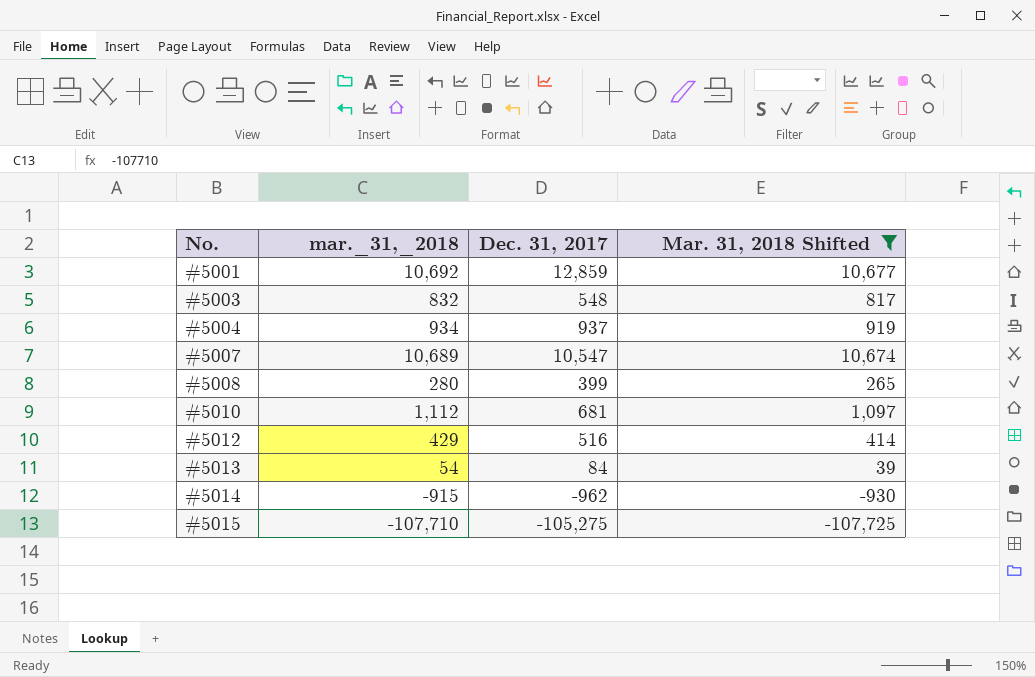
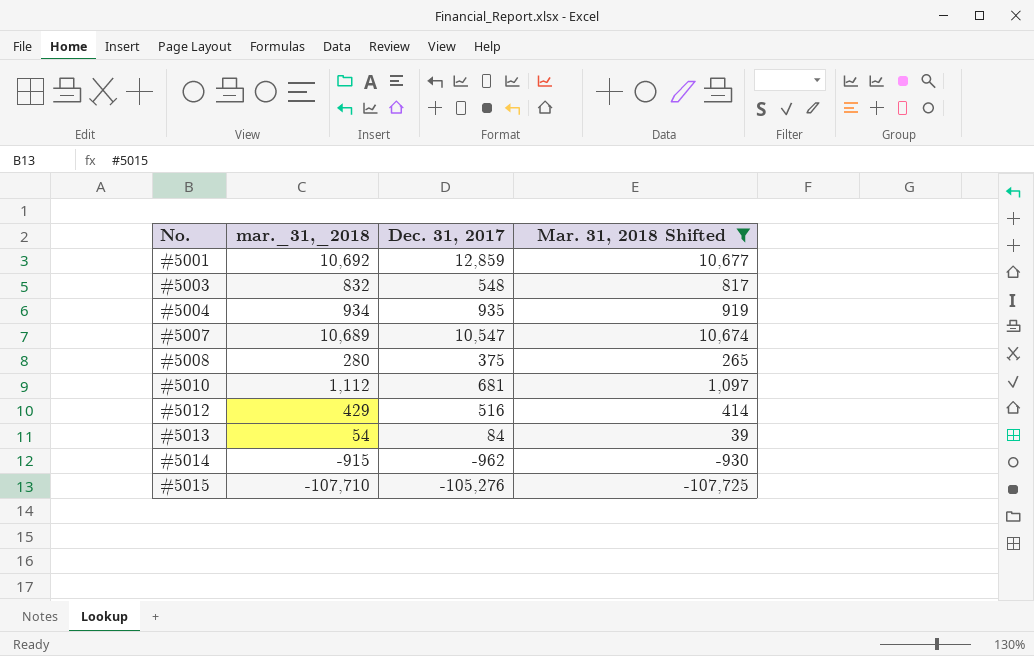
#5004 | Dec. 31, 2017: 937 -> 935
#5008 | Dec. 31, 2017: 399 -> 375
#5015 | Dec. 31, 2017: -105,275 -> -105,276

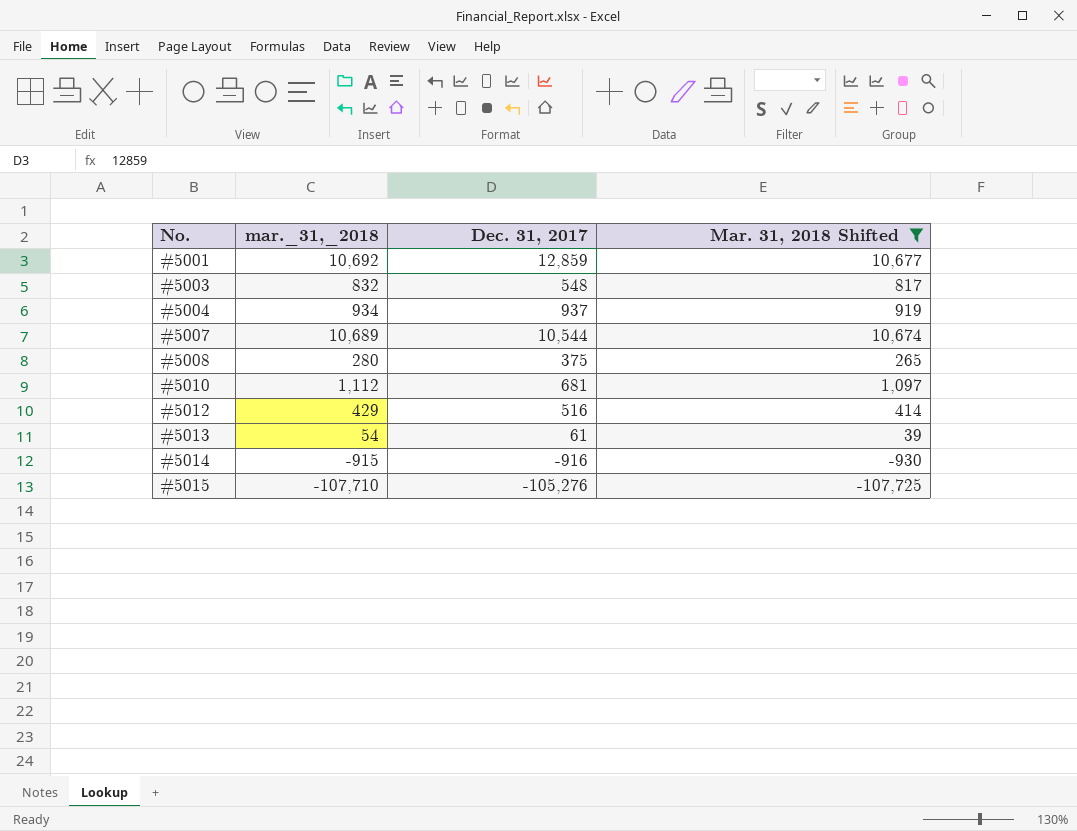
#5004 | Dec. 31, 2017: 935 -> 937
#5007 | Dec. 31, 2017: 10,547 -> 10,544
#5013 | Dec. 31, 2017: 84 -> 61
#5014 | Dec. 31, 2017: -962 -> -916

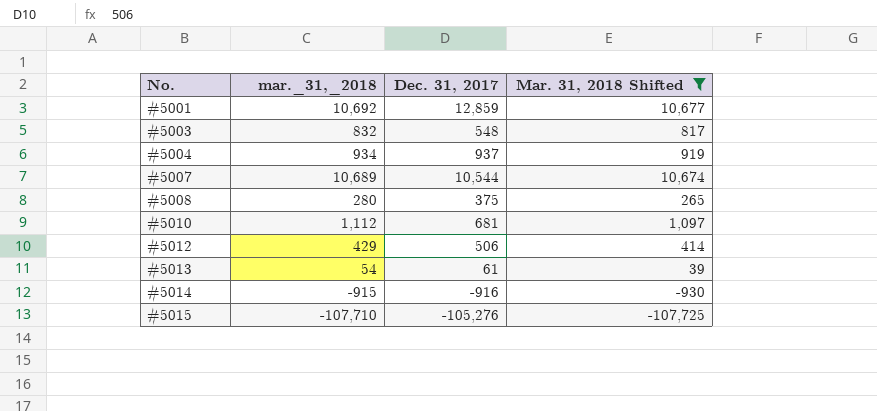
#5012 | Dec. 31, 2017: 516 -> 506

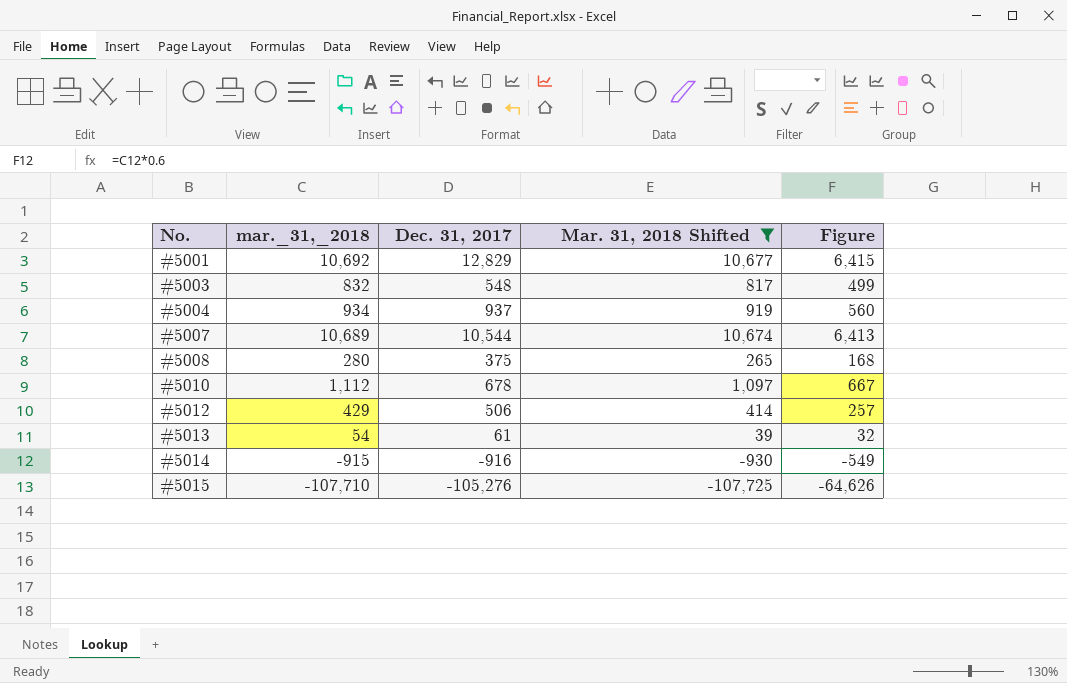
column Figure | formula: none -> [mar._31,_2018] * 0.6
#5001 | Dec. 31, 2017: 12,859 -> 12,829
#5010 | Dec. 31, 2017: 681 -> 678

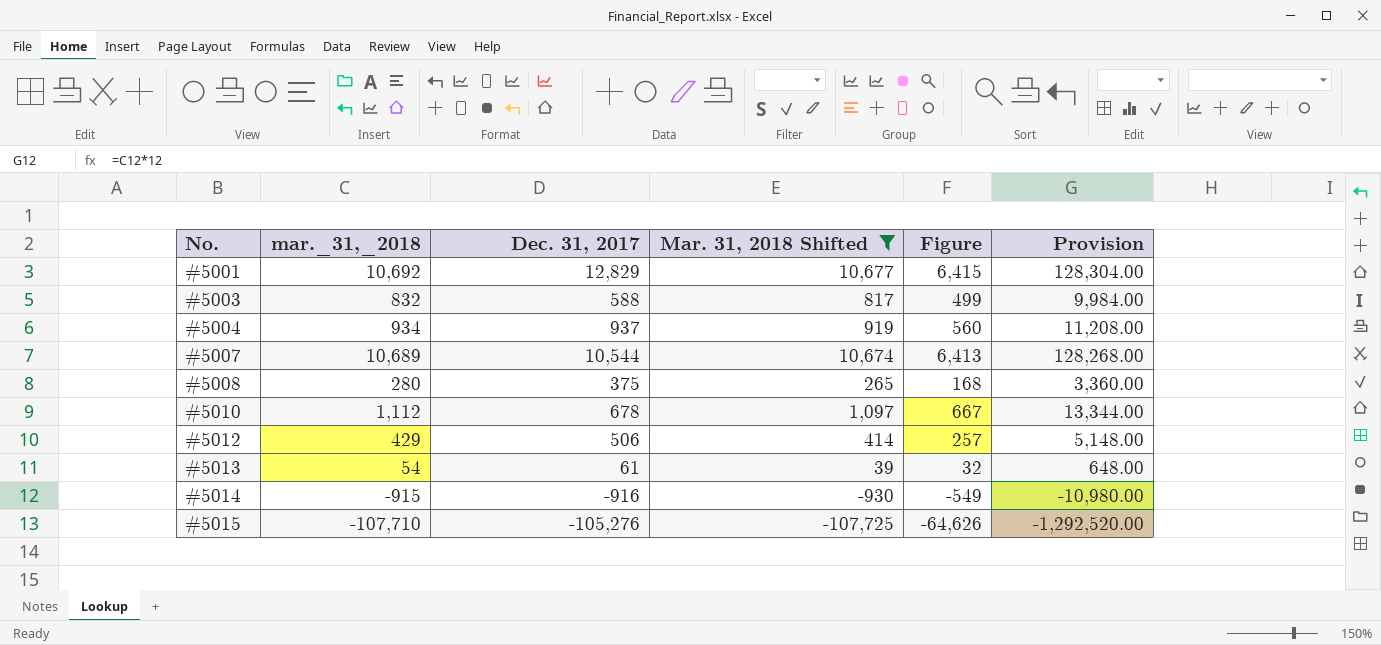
column Provision | formula: none -> [mar._31,_2018] * 12
#5003 | Dec. 31, 2017: 548 -> 588

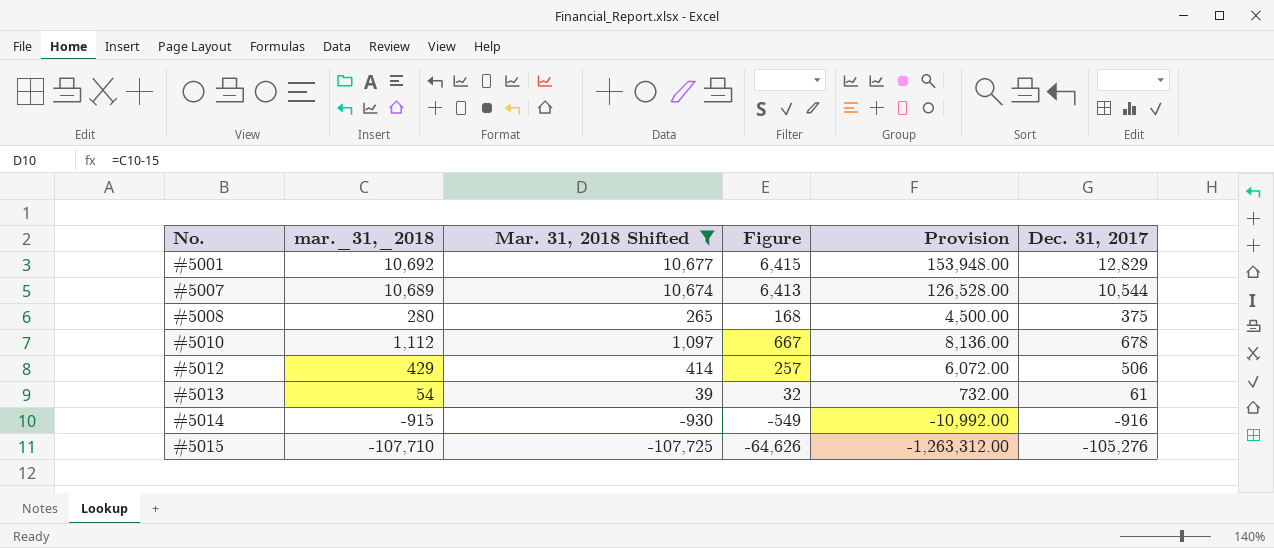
column Provision | formula: [mar._31,_2018] * 12 -> [Dec. 31, 2017] * 12
column Dec. 31, 2017 | position: 3 -> 6
row #5003: 832 | 588 | 817 | 499 | 9,984.00 -> none
row #5004: 934 | 937 | 919 | 560 | 11,208.00 -> none

